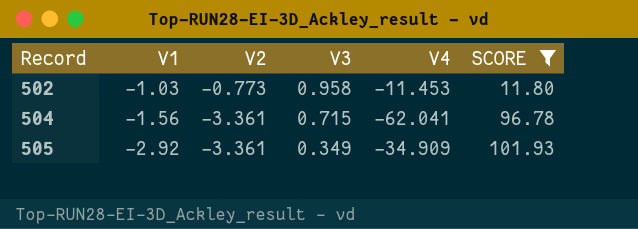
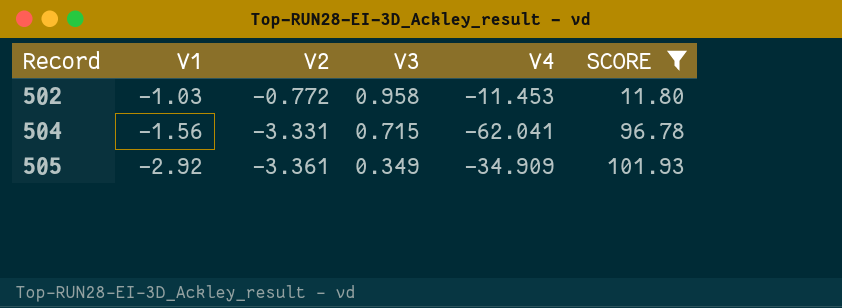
502 | V2: -0.773 -> -0.772
504 | V2: -3.361 -> -3.331

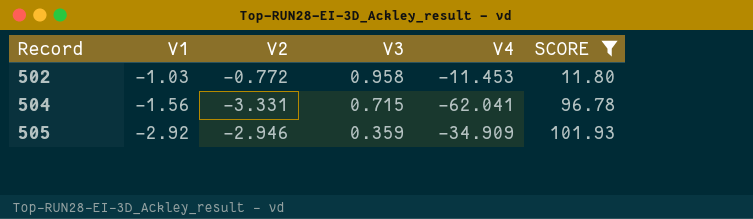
505 | V2: -3.361 -> -2.946
505 | V3: 0.349 -> 0.359

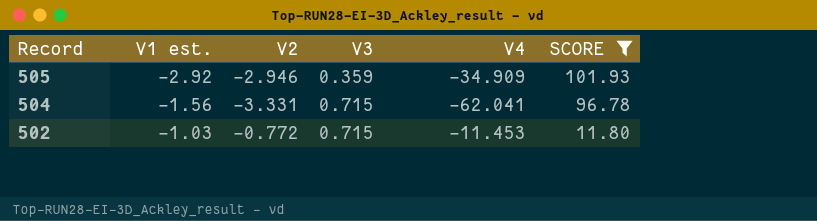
row order: Record ascending -> Record descending
column name: V1 -> V1 est.
502 | V3: 0.958 -> 0.715

